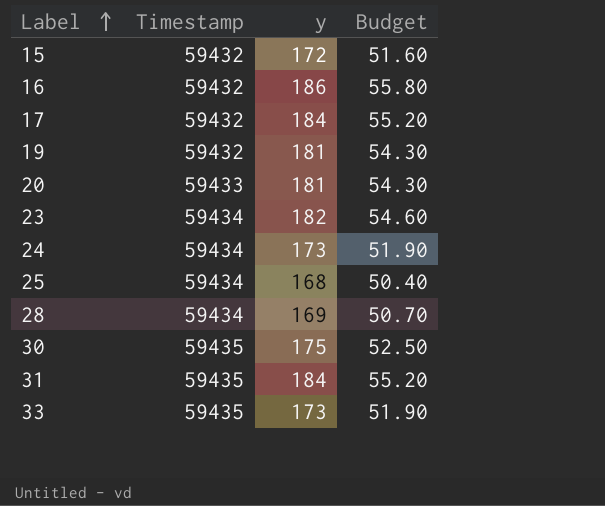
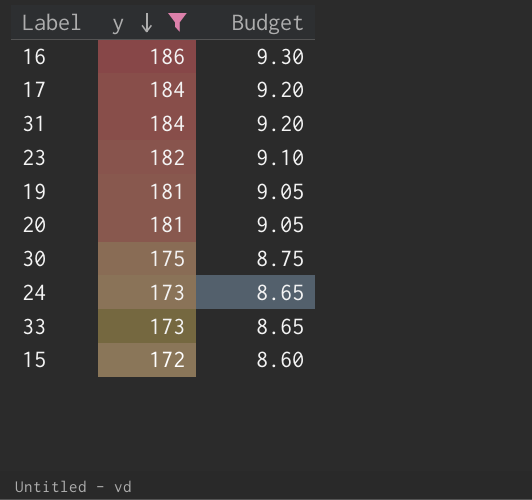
filter: none -> y >= 172
row order: Label ascending -> y descending
column Timestamp | position: 2 -> none
column Budget | formula: [y] * 0.3 -> [y] * 0.05

